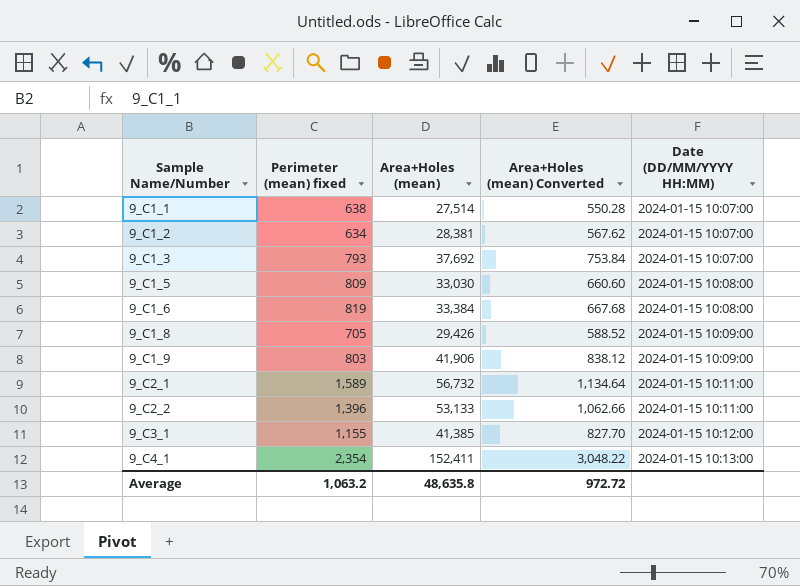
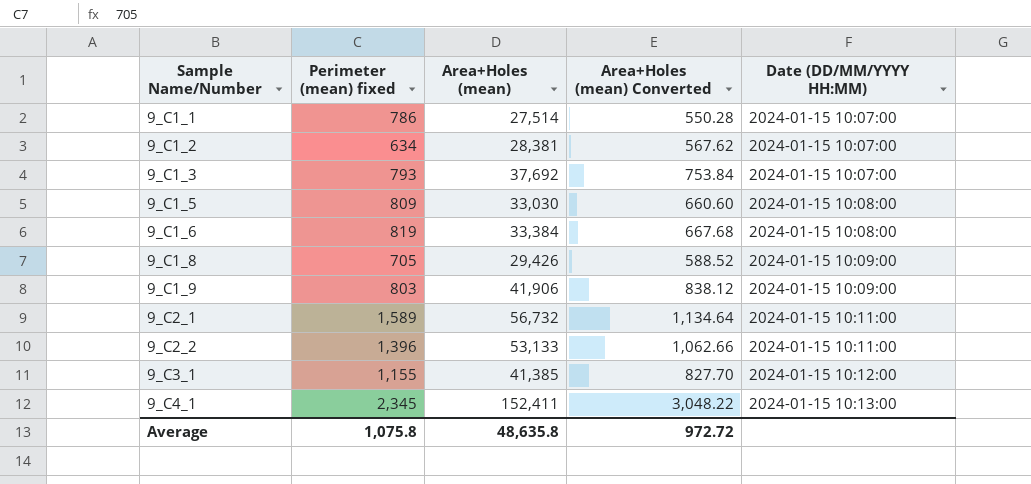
9_C1_1 | Perimeter (mean) fixed: 638 -> 786
9_C4_1 | Perimeter (mean) fixed: 2,354 -> 2,345
Average | Perimeter (mean) fixed: 1,063.2 -> 1,075.8

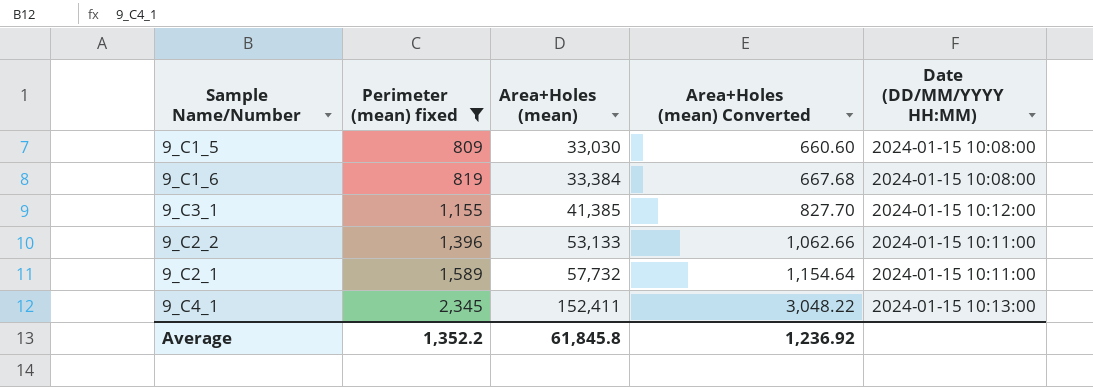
filter: none -> Perimeter (mean) fixed >= 809
row order: Sample Name/Number ascending -> Perimeter (mean) fixed ascending
9_C2_1 | Area+Holes (mean): 56,732 -> 57,732
9_C2_1 | Area+Holes (mean) Converted: 1,134.64 -> 1,154.64
Average | Perimeter (mean) fixed: 1,075.8 -> 1,352.2
Average | Area+Holes (mean): 48,635.8 -> 61,845.8
Average | Area+Holes (mean) Converted: 972.72 -> 1,236.92

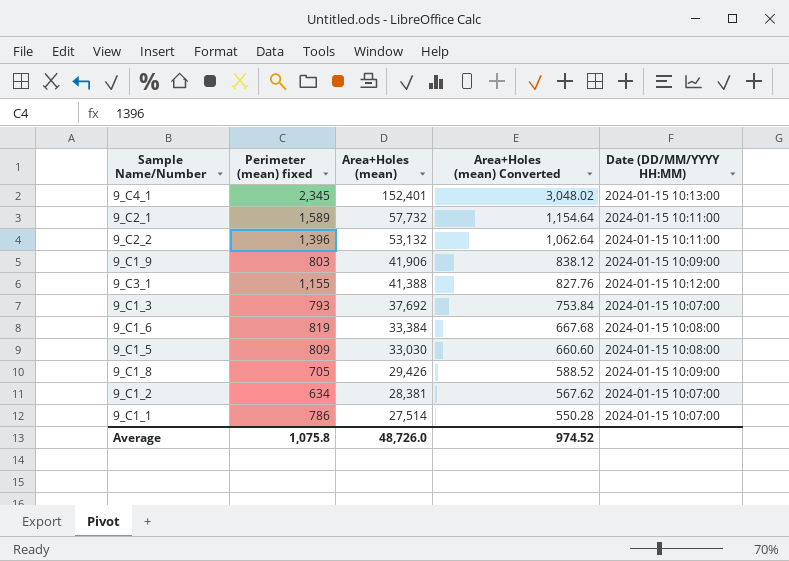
filter: Perimeter (mean) fixed >= 809 -> none
row order: Perimeter (mean) fixed ascending -> Area+Holes (mean) descending
9_C4_1 | Area+Holes (mean): 152,411 -> 152,401
9_C4_1 | Area+Holes (mean) Converted: 3,048.22 -> 3,048.02
9_C2_2 | Area+Holes (mean): 53,133 -> 53,132
9_C2_2 | Area+Holes (mean) Converted: 1,062.66 -> 1,062.64
9_C3_1 | Area+Holes (mean): 41,385 -> 41,388
9_C3_1 | Area+Holes (mean) Converted: 827.70 -> 827.76
Average | Perimeter (mean) fixed: 1,352.2 -> 1,075.8
Average | Area+Holes (mean): 61,845.8 -> 48,726.0
Average | Area+Holes (mean) Converted: 1,236.92 -> 974.52

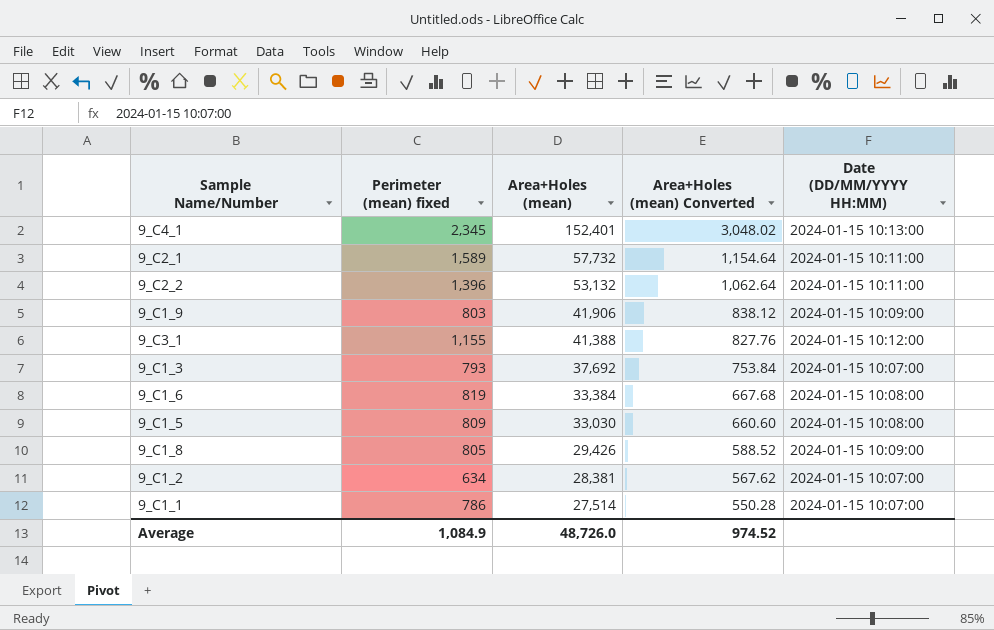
9_C1_8 | Perimeter (mean) fixed: 705 -> 805
Average | Perimeter (mean) fixed: 1,075.8 -> 1,084.9

